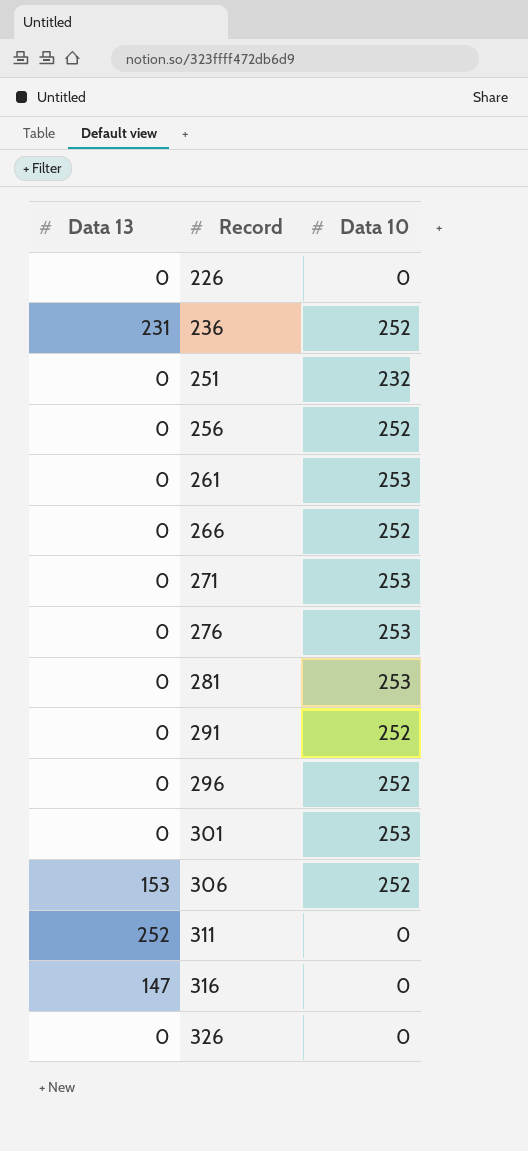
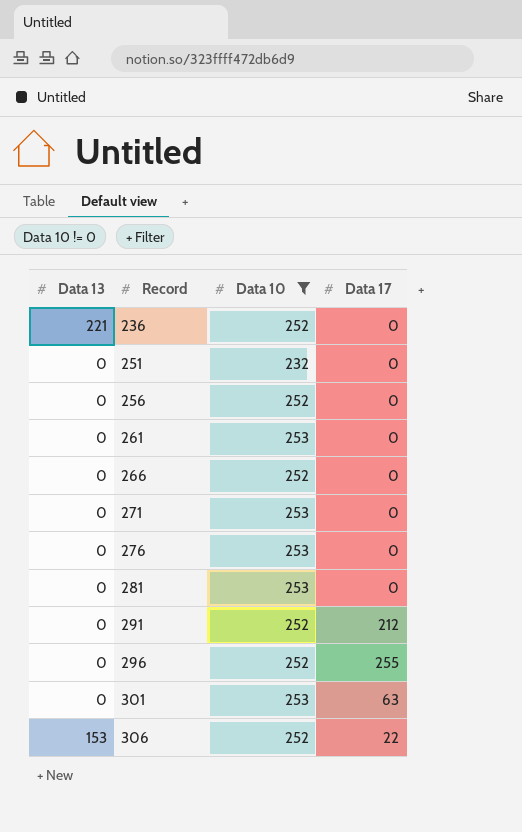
filter: none -> Data 10 != 0
column Data 17 | position: none -> 4
236 | Data 13: 231 -> 221

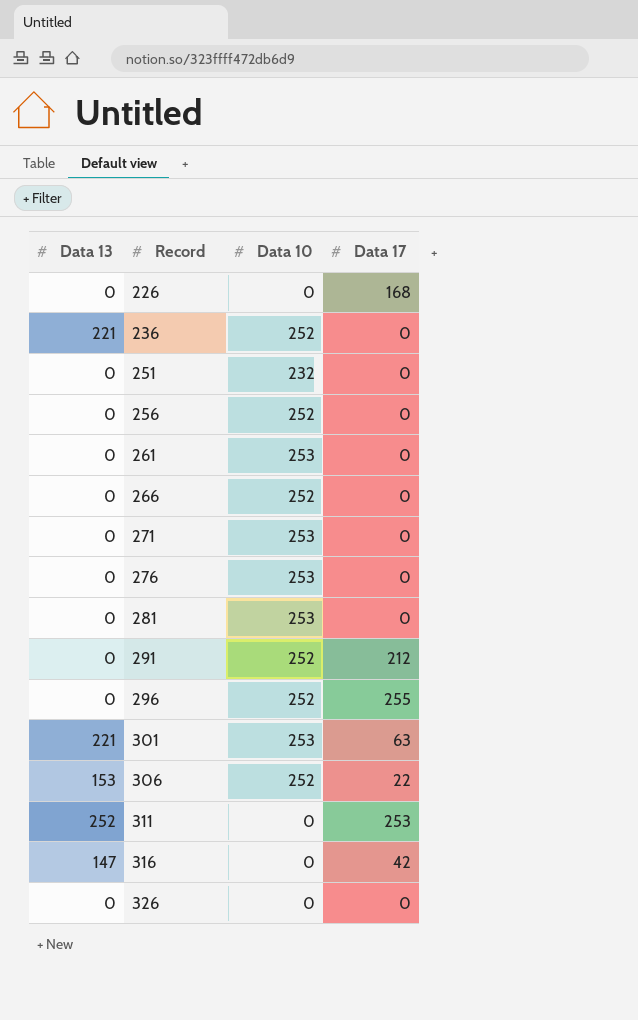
filter: Data 10 != 0 -> none
301 | Data 13: 0 -> 221

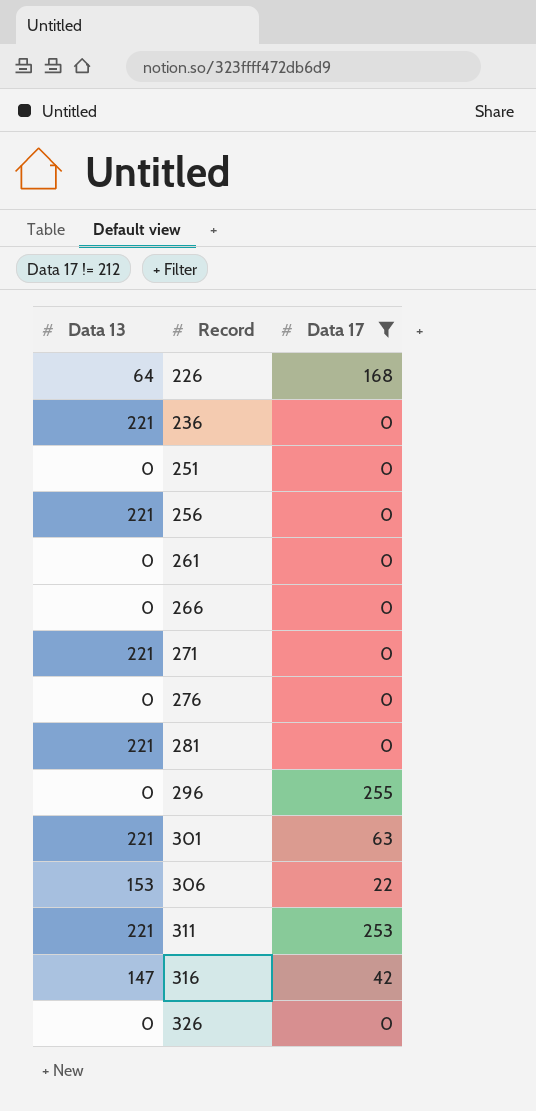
filter: none -> Data 17 != 212
column Data 10 | position: 3 -> none
226 | Data 13: 0 -> 64
256 | Data 13: 0 -> 221
271 | Data 13: 0 -> 221
281 | Data 13: 0 -> 221
311 | Data 13: 252 -> 221

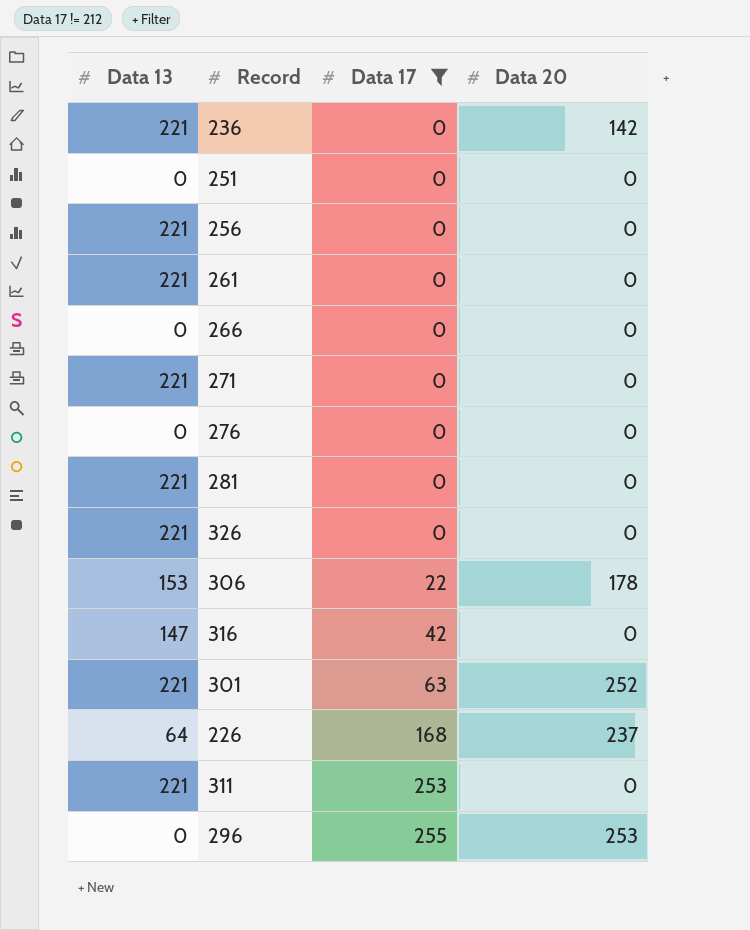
row order: Record ascending -> Data 17 ascending
column Data 20 | position: none -> 4
261 | Data 13: 0 -> 221
326 | Data 13: 0 -> 221

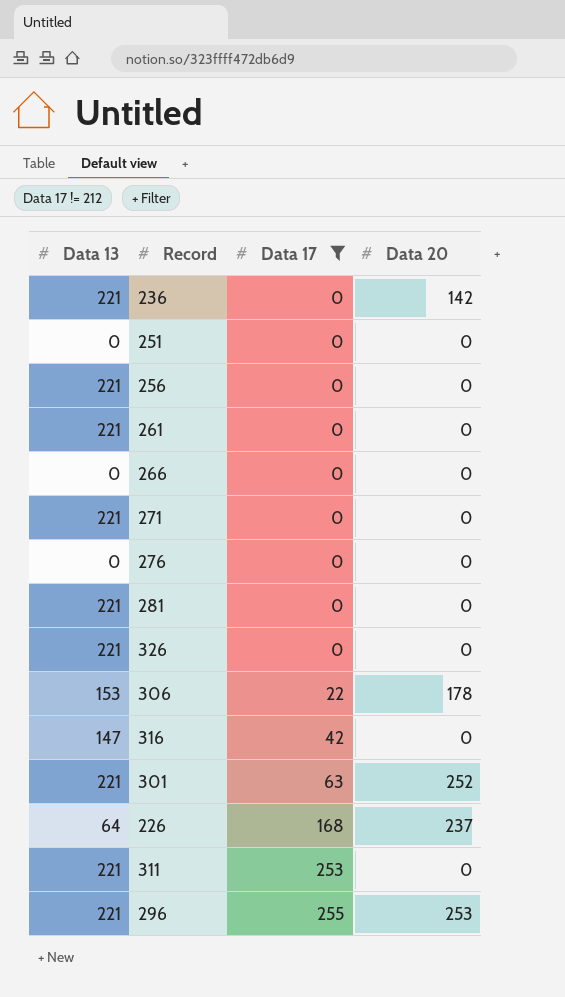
296 | Data 13: 0 -> 221

